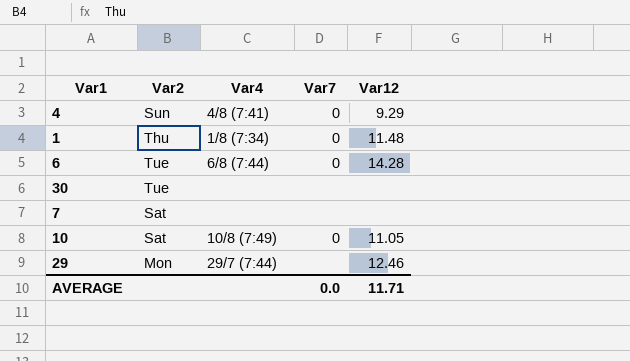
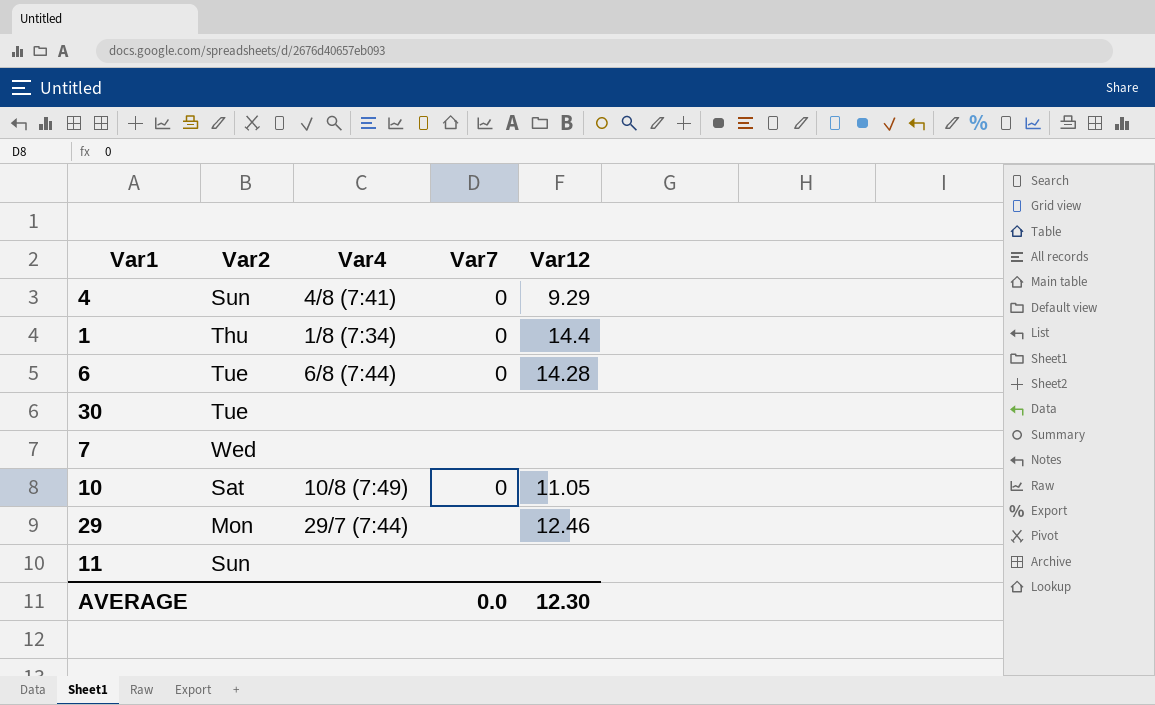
1 | Var12: 11.48 -> 14.4
7 | Var2: Sat -> Wed
row 11: none -> Sun | none | none | none
AVERAGE | Var12: 11.71 -> 12.30

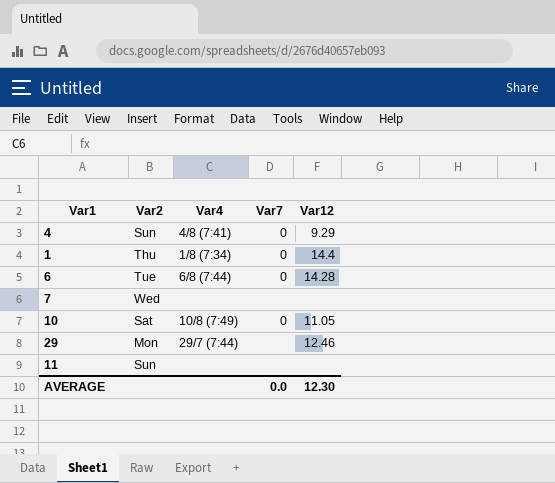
row 30: Tue | none | none | none -> none

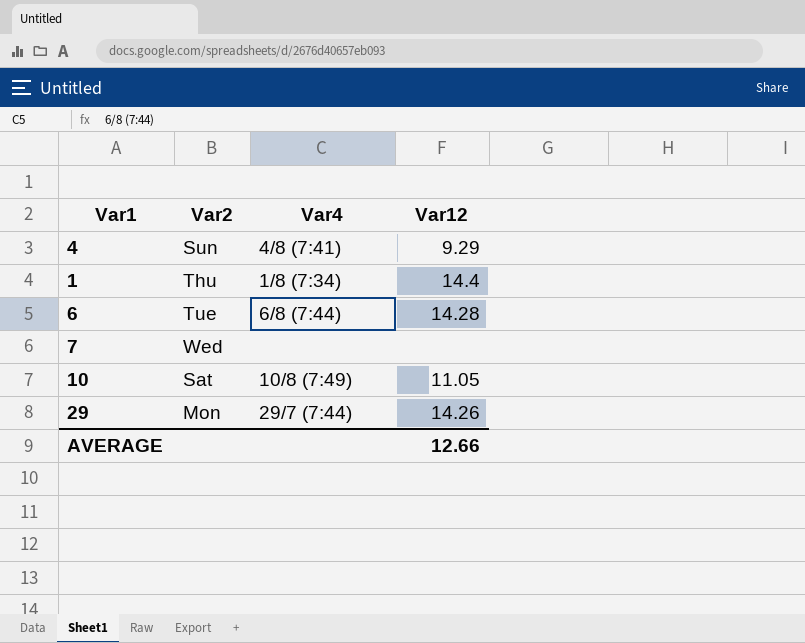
column Var7 | position: 4 -> none
row 11: Sun | none | none | none -> none
29 | Var12: 12.46 -> 14.26
AVERAGE | Var12: 12.30 -> 12.66

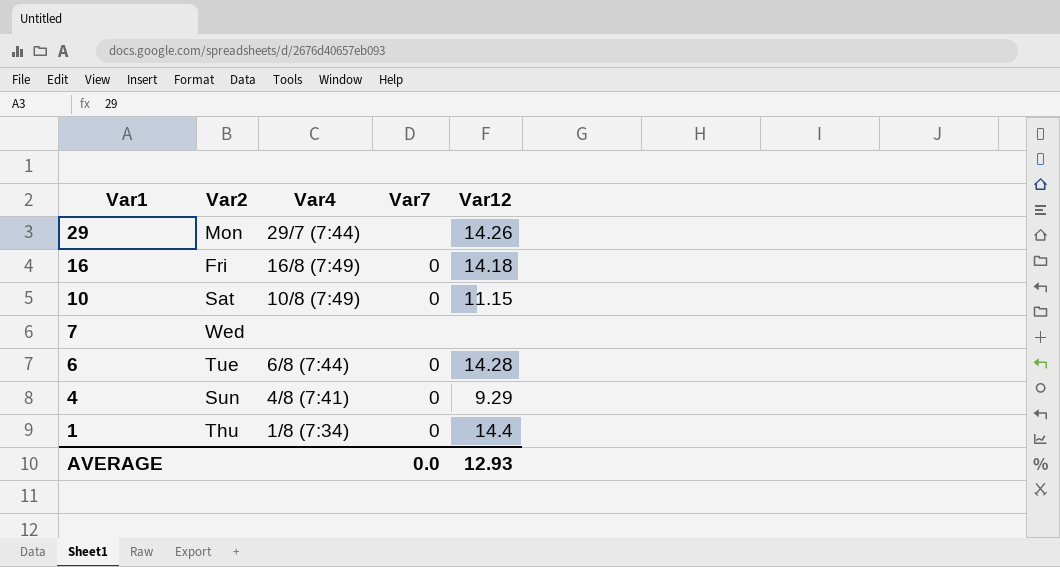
row order: none -> Var1 descending
column Var7 | position: none -> 4
row 16: none -> Fri | 16/8 (7:49) | 0 | 14.18
10 | Var12: 11.05 -> 11.15
AVERAGE | Var12: 12.66 -> 12.93

